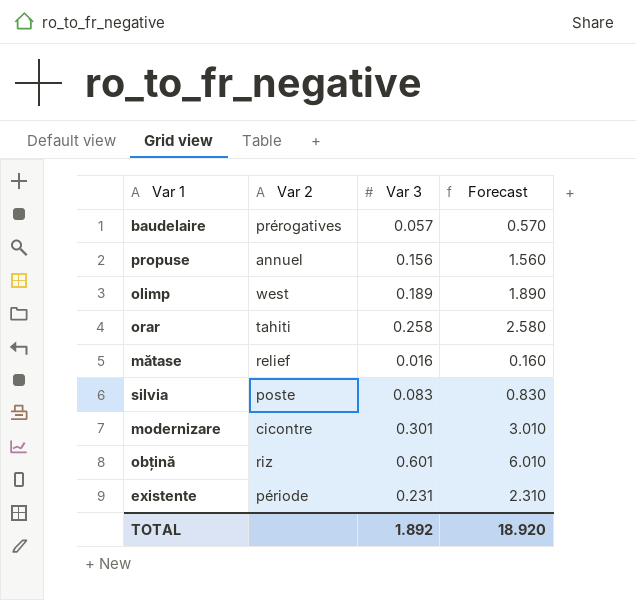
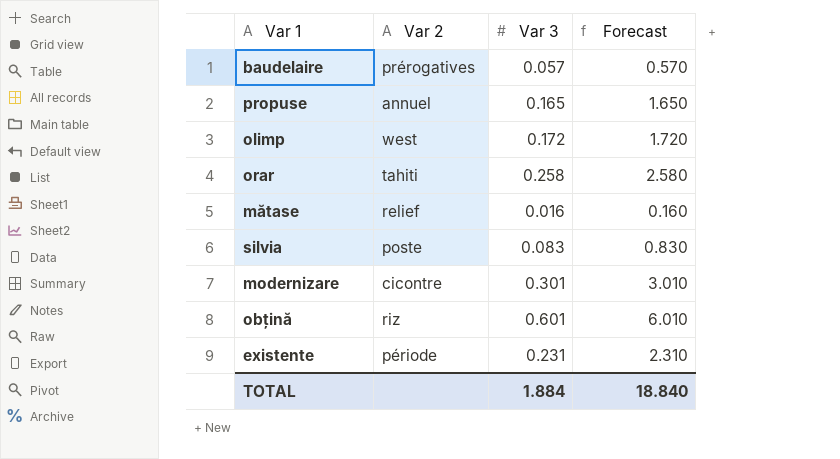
propuse | Var 3: 0.156 -> 0.165
propuse | Forecast: 1.560 -> 1.650
olimp | Var 3: 0.189 -> 0.172
olimp | Forecast: 1.890 -> 1.720
TOTAL | Var 3: 1.892 -> 1.884
TOTAL | Forecast: 18.920 -> 18.840

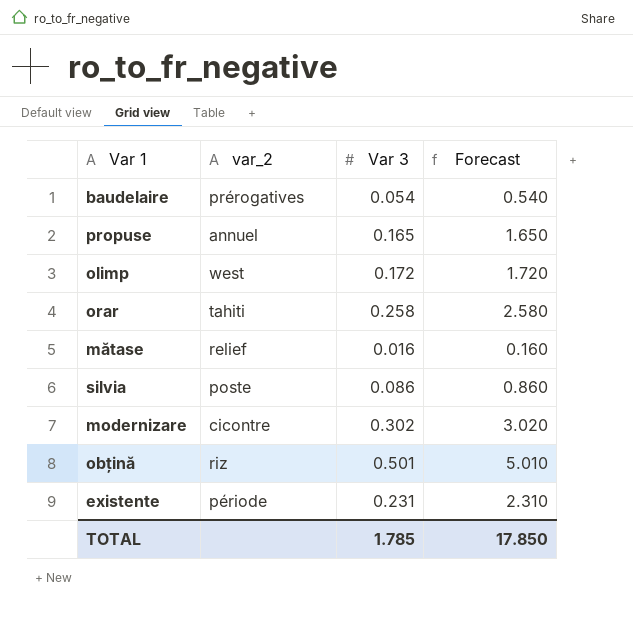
column name: Var 2 -> var_2
baudelaire | Var 3: 0.057 -> 0.054
baudelaire | Forecast: 0.570 -> 0.540
silvia | Var 3: 0.083 -> 0.086
silvia | Forecast: 0.830 -> 0.860
modernizare | Var 3: 0.301 -> 0.302
modernizare | Forecast: 3.010 -> 3.020
obțină | Var 3: 0.601 -> 0.501
obțină | Forecast: 6.010 -> 5.010
TOTAL | Var 3: 1.884 -> 1.785
TOTAL | Forecast: 18.840 -> 17.850

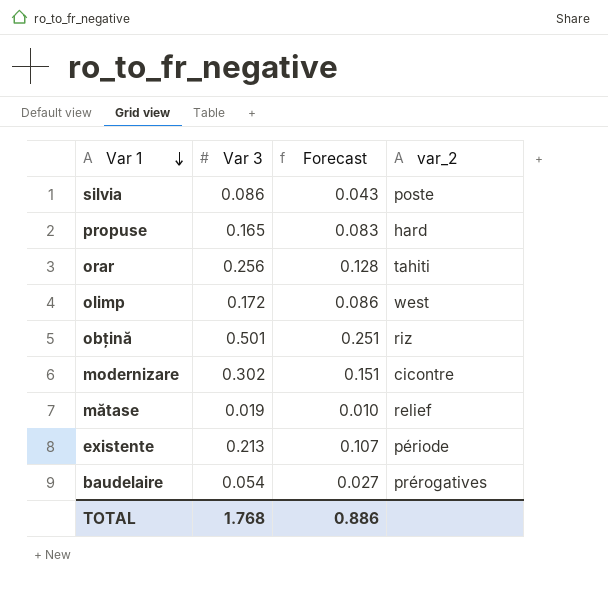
row order: none -> Var 1 descending
column Forecast | formula: [Var 3] * 10 -> [Var 3] * 0.5
column var_2 | position: 2 -> 4
propuse | var_2: annuel -> hard
orar | Var 3: 0.258 -> 0.256
mătase | Var 3: 0.016 -> 0.019
existente | Var 3: 0.231 -> 0.213
TOTAL | Var 3: 1.785 -> 1.768
TOTAL | Forecast: 17.850 -> 0.886

